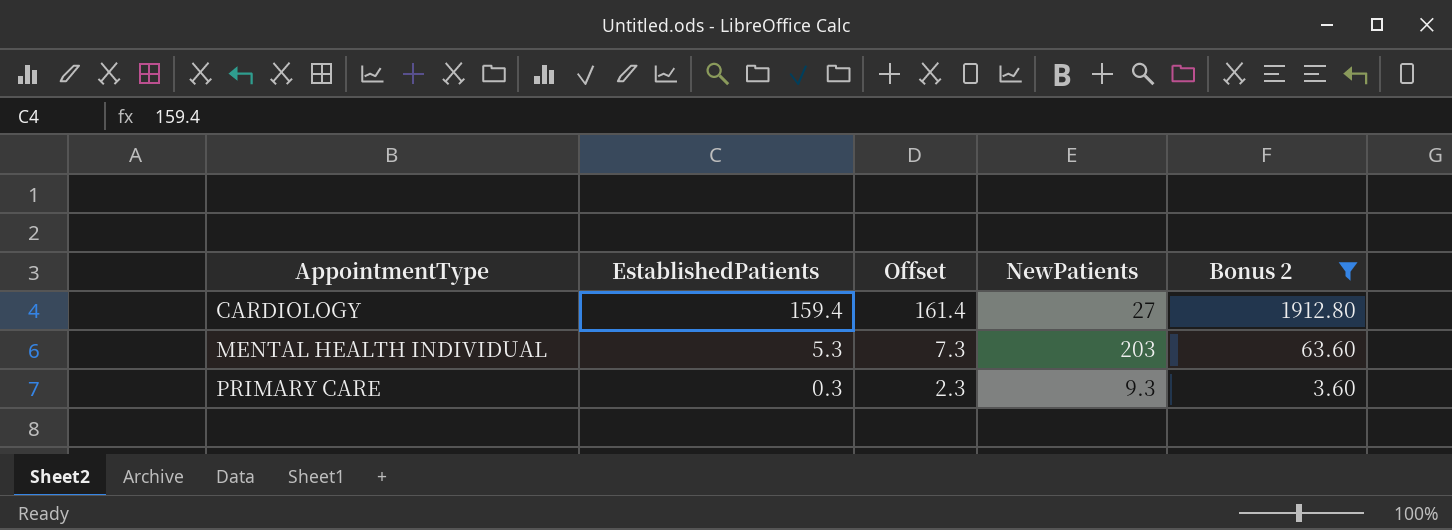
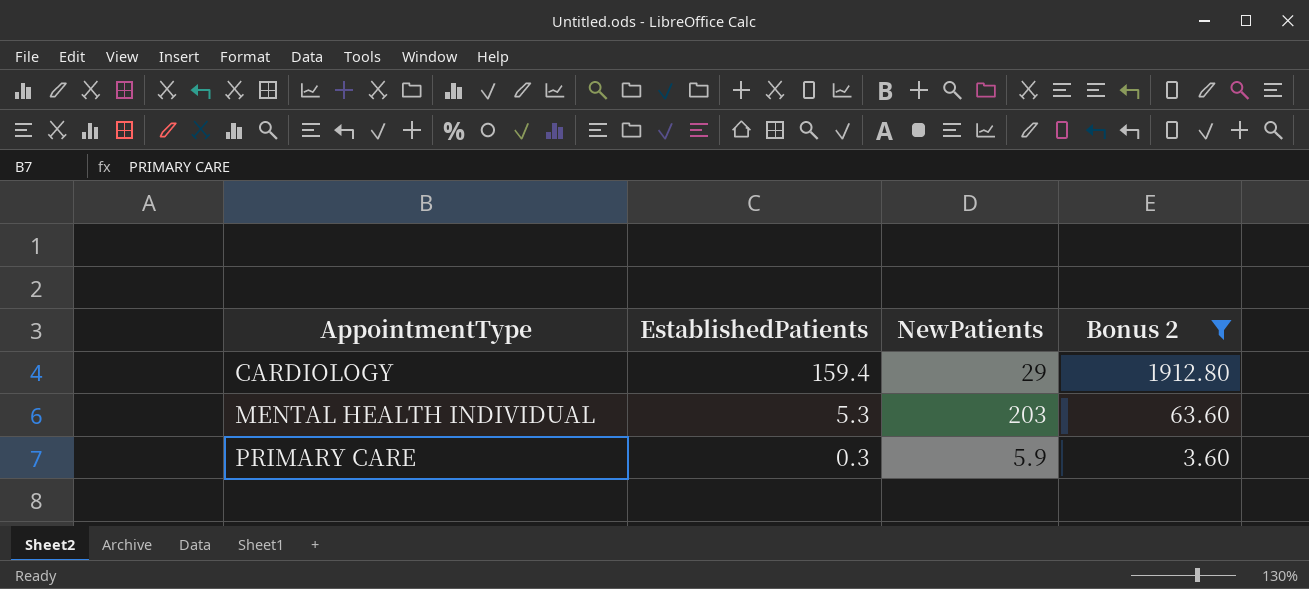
column Offset | formula: [EstablishedPatients] + 2 -> none
CARDIOLOGY | NewPatients: 27 -> 29
PRIMARY CARE | NewPatients: 9.3 -> 5.9

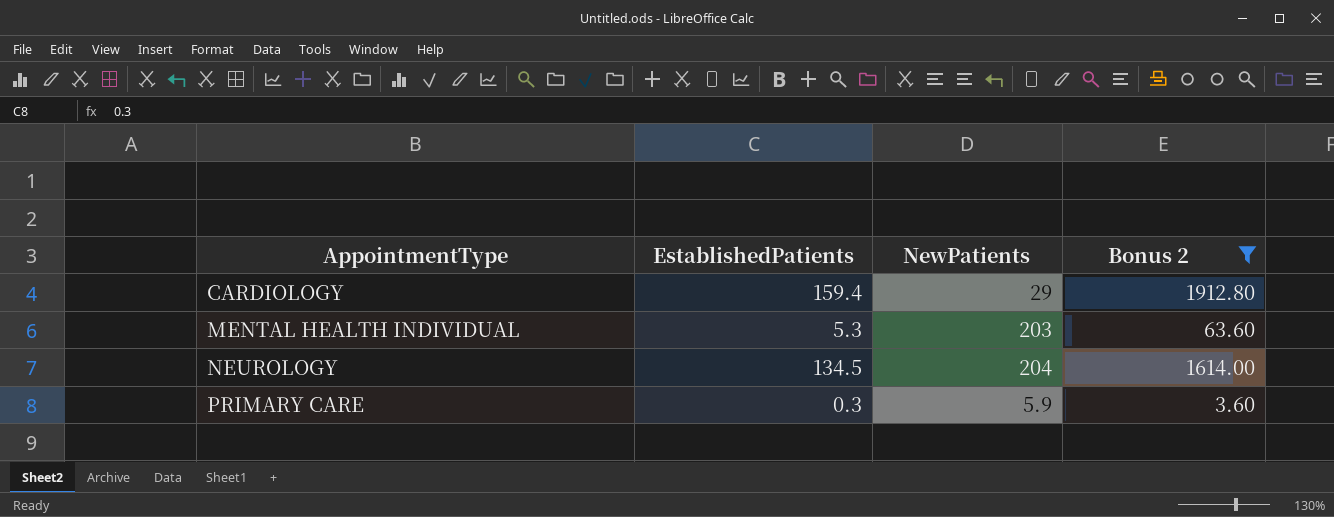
row NEUROLOGY: none -> 134.5 | 204 | 1614.00

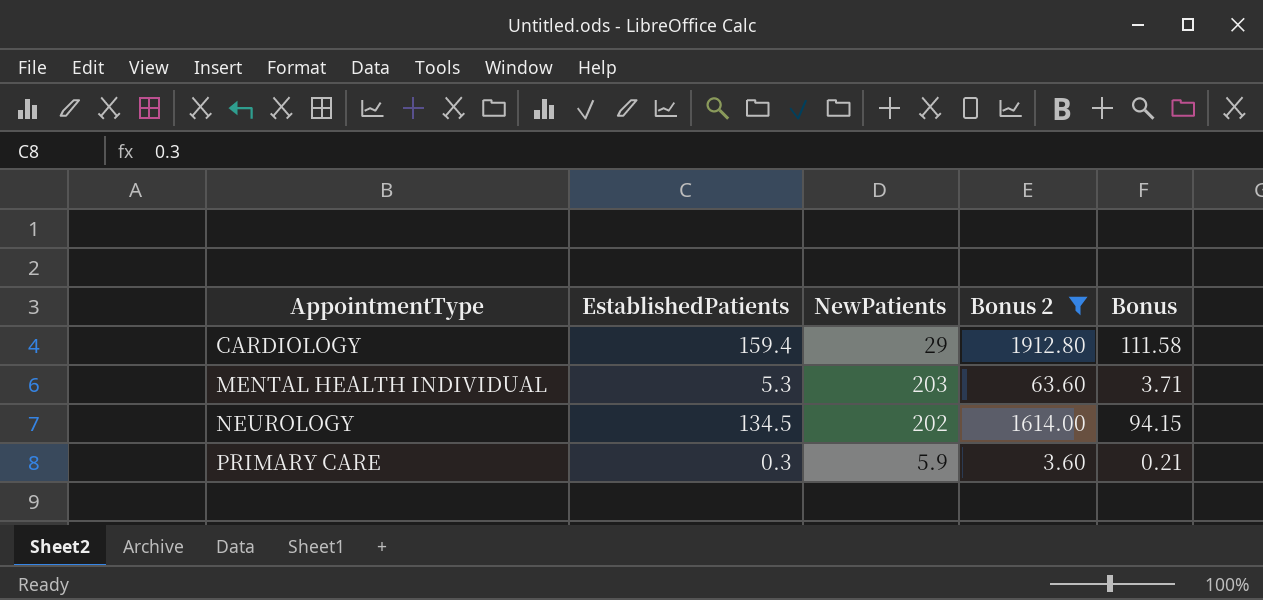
column Bonus | formula: none -> [EstablishedPatients] * 0.7
NEUROLOGY | NewPatients: 204 -> 202

